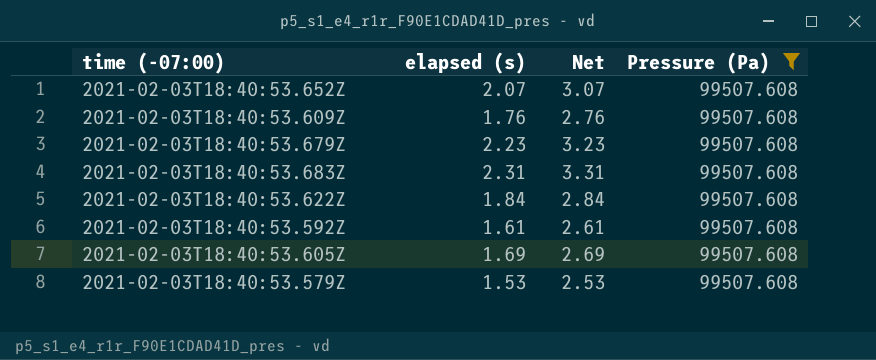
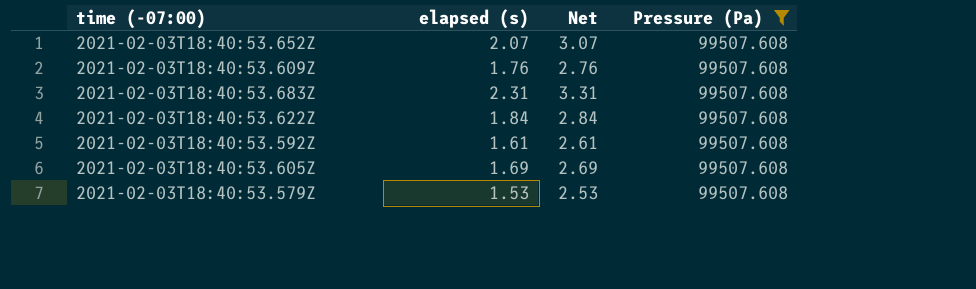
row 2021-02-03T18:40:53.679Z: 2.23 | 3.23 | 99507.608 -> none

